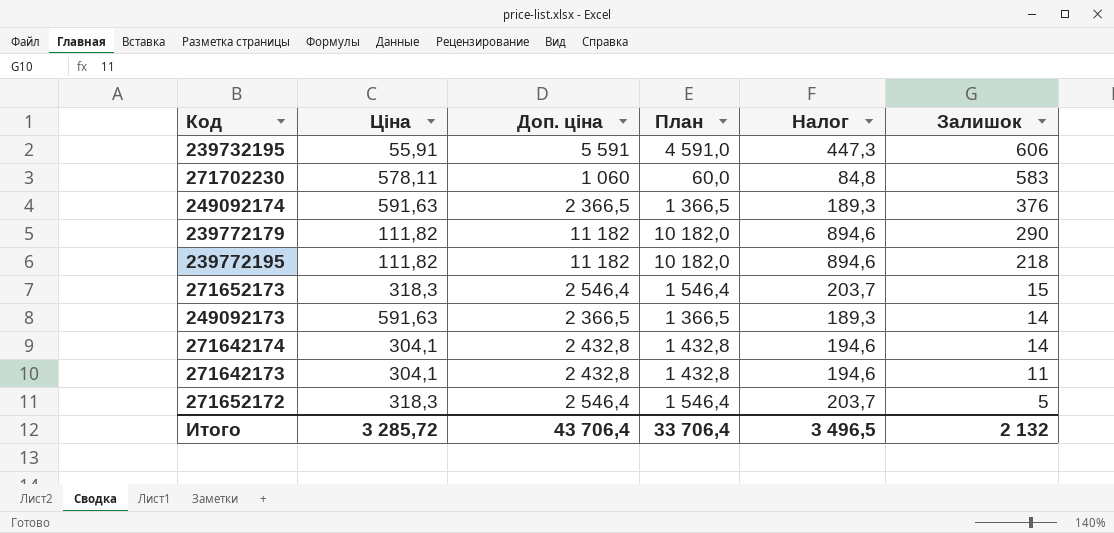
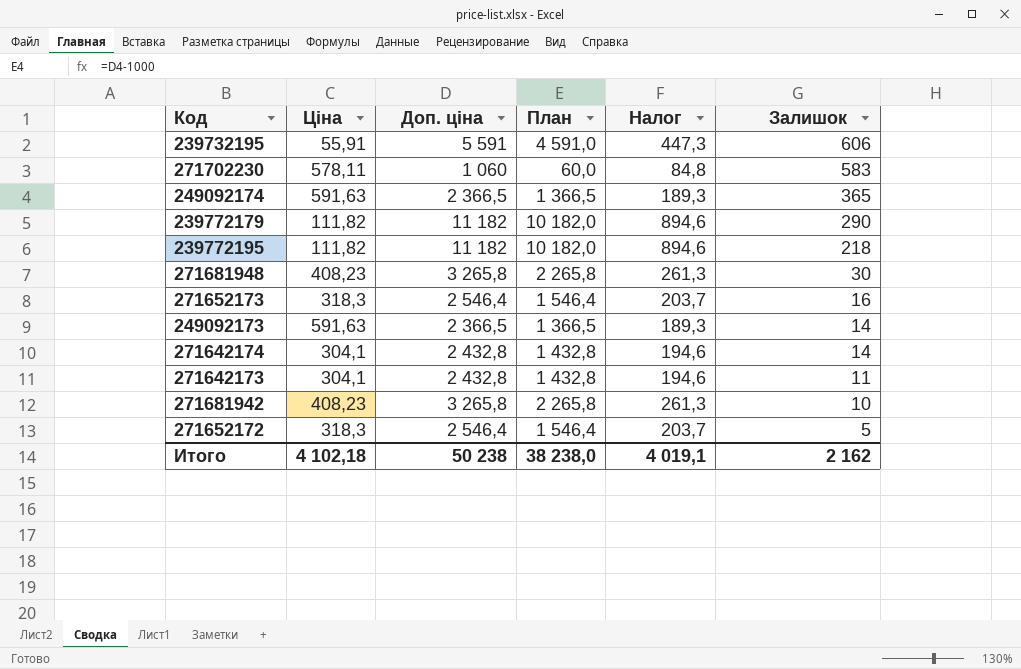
249092174 | Залишок: 376 -> 365
row 271681948: none -> 408,23 | 3 265,8 | 2 265,8 | 261,3 | 30
271652173 | Залишок: 15 -> 16
row 271681942: none -> 408,23 | 3 265,8 | 2 265,8 | 261,3 | 10
Итого | Ціна: 3 285,72 -> 4 102,18
Итого | Доп. ціна: 43 706,4 -> 50 238
Итого | План: 33 706,4 -> 38 238,0
Итого | Налог: 3 496,5 -> 4 019,1
Итого | Залишок: 2 132 -> 2 162

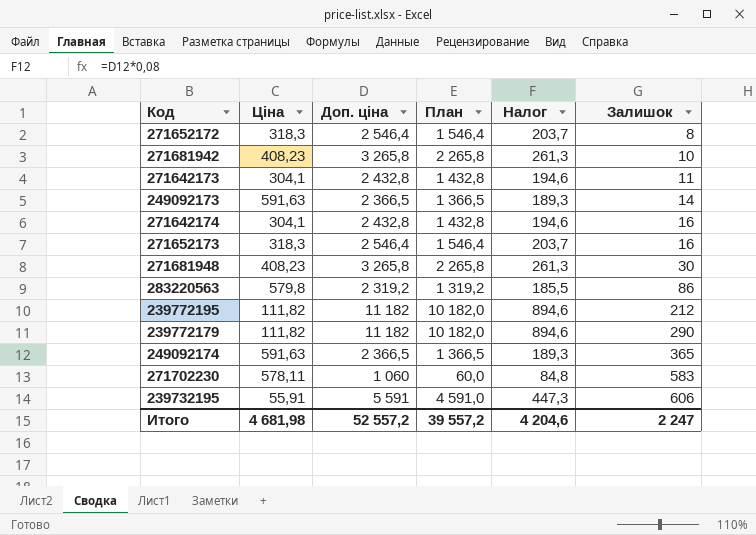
row order: Залишок descending -> Залишок ascending
271652172 | Залишок: 5 -> 8
271642174 | Залишок: 14 -> 16
row 283220563: none -> 579,8 | 2 319,2 | 1 319,2 | 185,5 | 86
239772195 | Залишок: 218 -> 212
Итого | Ціна: 4 102,18 -> 4 681,98
Итого | Доп. ціна: 50 238 -> 52 557,2
Итого | План: 38 238,0 -> 39 557,2
Итого | Налог: 4 019,1 -> 4 204,6
Итого | Залишок: 2 162 -> 2 247

